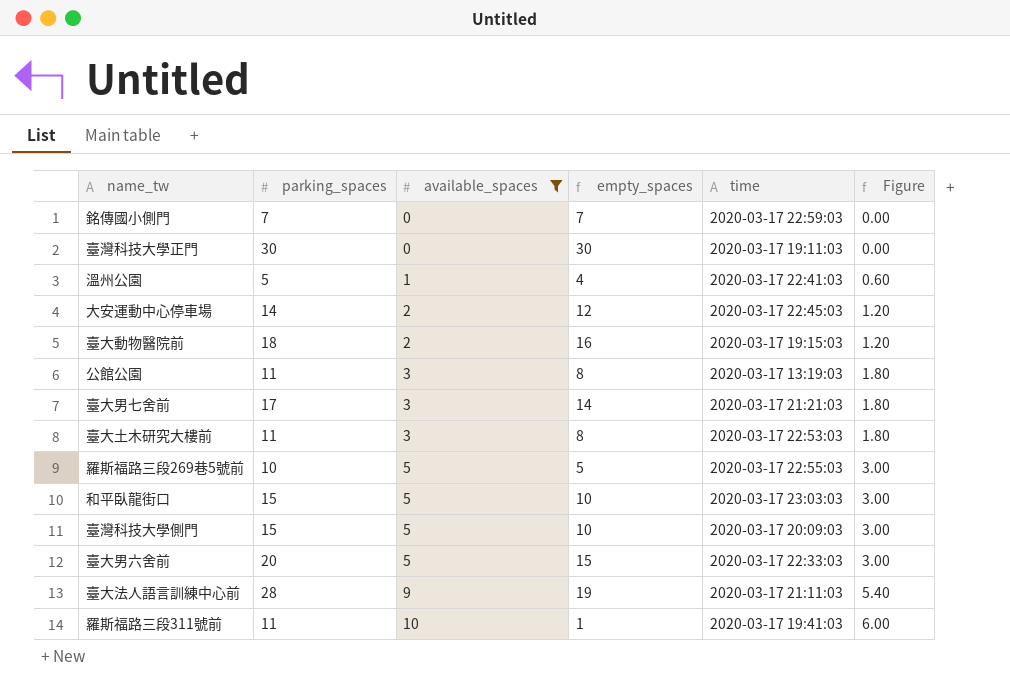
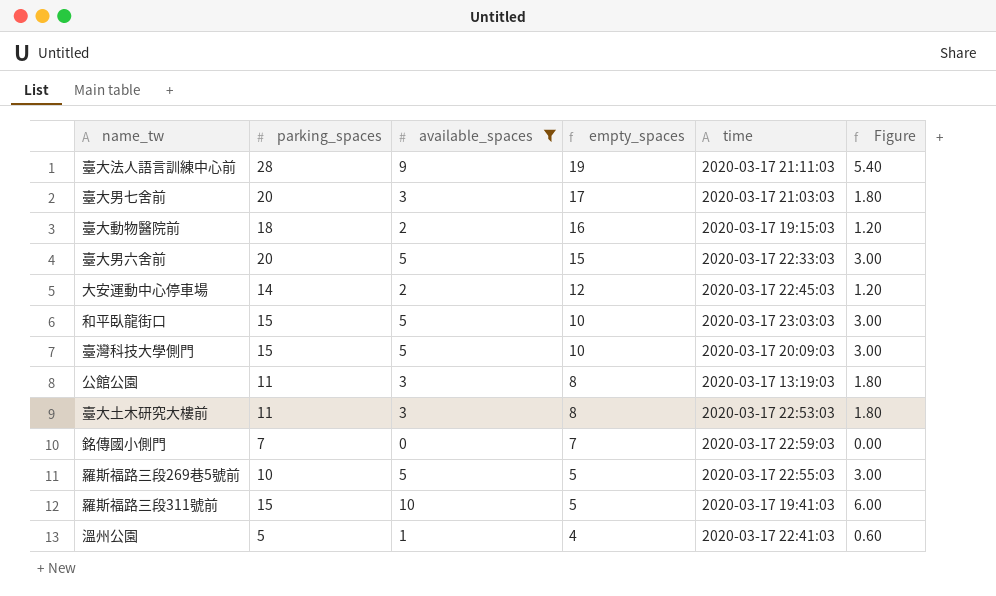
row order: available_spaces ascending -> empty_spaces descending
row 臺灣科技大學正門: 30 | 0 | 30 | 2020-03-17 19:11:03 | 0.00 -> none
臺大男七舍前 | parking_spaces: 17 -> 20
臺大男七舍前 | empty_spaces: 14 -> 17
臺大男七舍前 | time: 2020-03-17 21:21:03 -> 2020-03-17 21:03:03
羅斯福路三段311號前 | parking_spaces: 11 -> 15
羅斯福路三段311號前 | empty_spaces: 1 -> 5

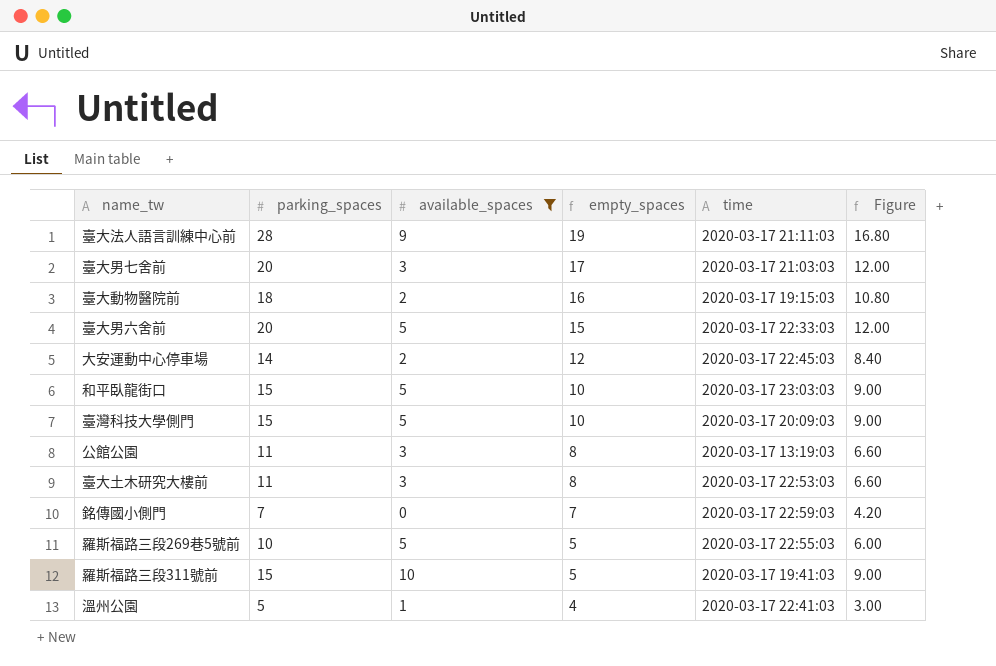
column Figure | formula: [available_spaces] * 0.6 -> [parking_spaces] * 0.6

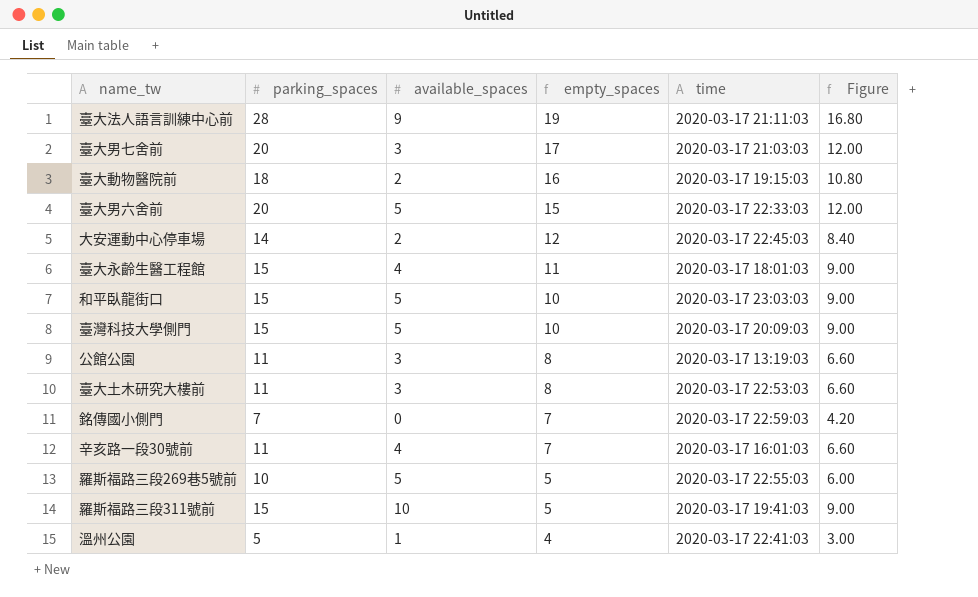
filter: available_spaces != 4 -> none

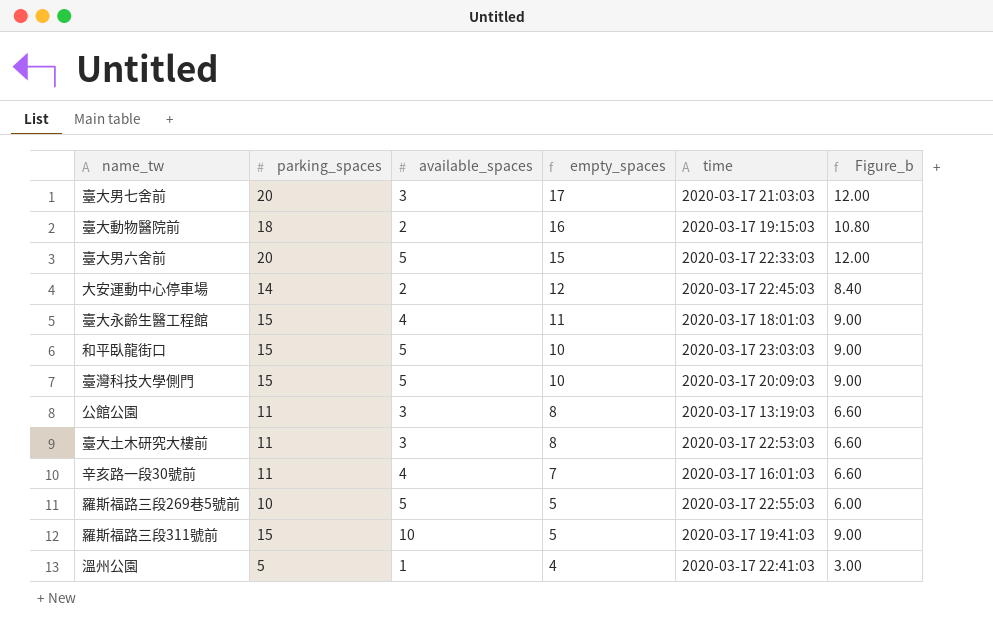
column name: Figure -> Figure_b
row 臺大法人語言訓練中心前: 28 | 9 | 19 | 2020-03-17 21:11:03 | 16.80 -> none
row 銘傳國小側門: 7 | 0 | 7 | 2020-03-17 22:59:03 | 4.20 -> none

